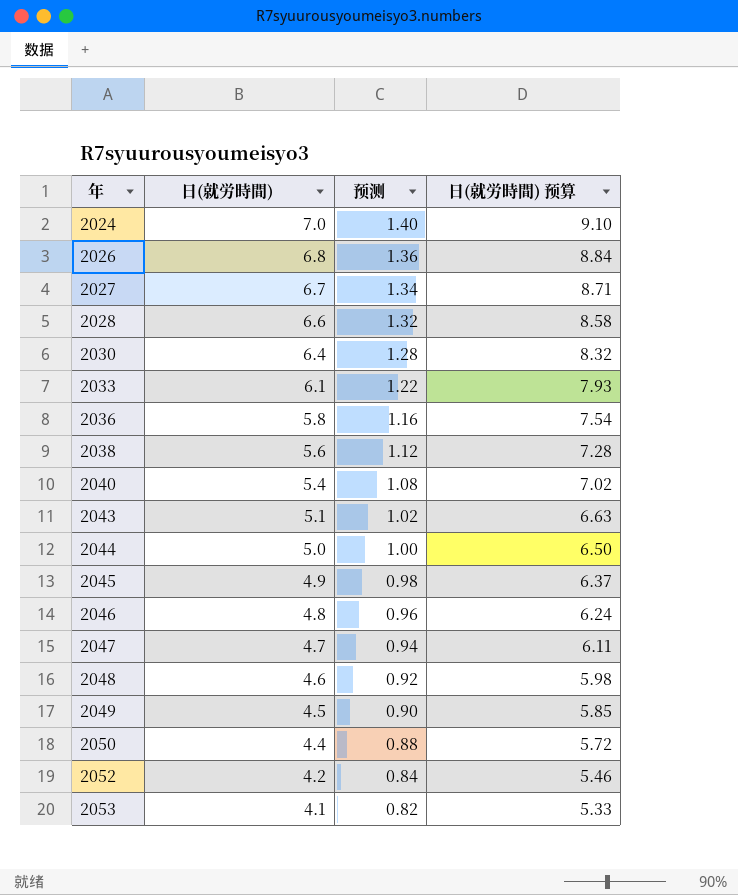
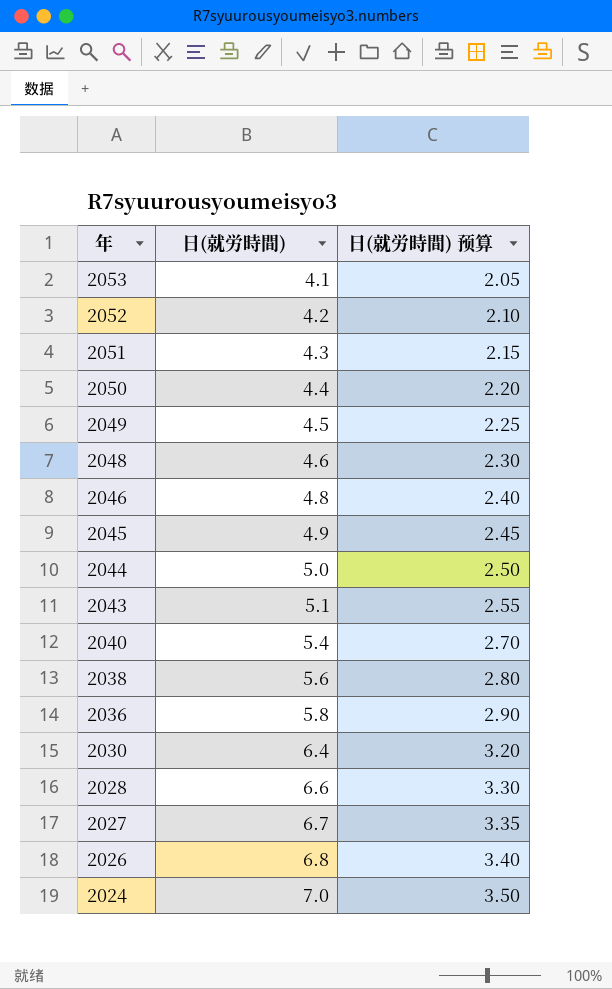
row order: 年 ascending -> 年 descending
column 预测 | formula: [日(就労時間)] * 0.2 -> none
column 日(就労時間) 预算 | formula: [日(就労時間)] * 1.3 -> [日(就労時間)] * 0.5
row 2033: 6.1 | 1.22 | 7.93 -> none
row 2047: 4.7 | 0.94 | 6.11 -> none
row 2051: none -> 4.3 | 2.15

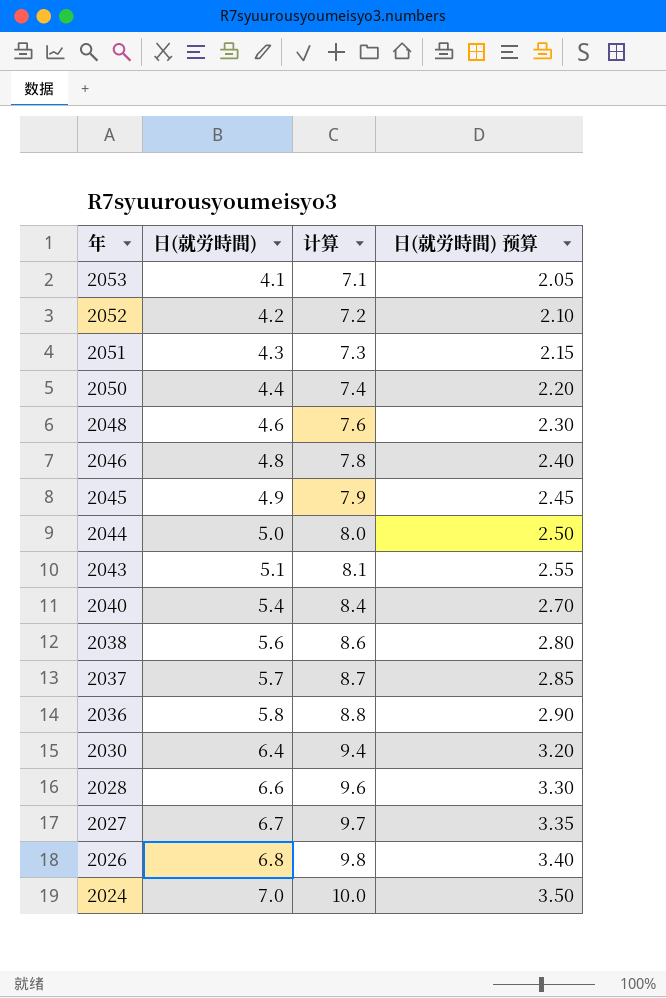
column 计算 | formula: none -> [日(就労時間)] + 3
row 2049: 4.5 | 2.25 -> none
row 2037: none -> 5.7 | 8.7 | 2.85

